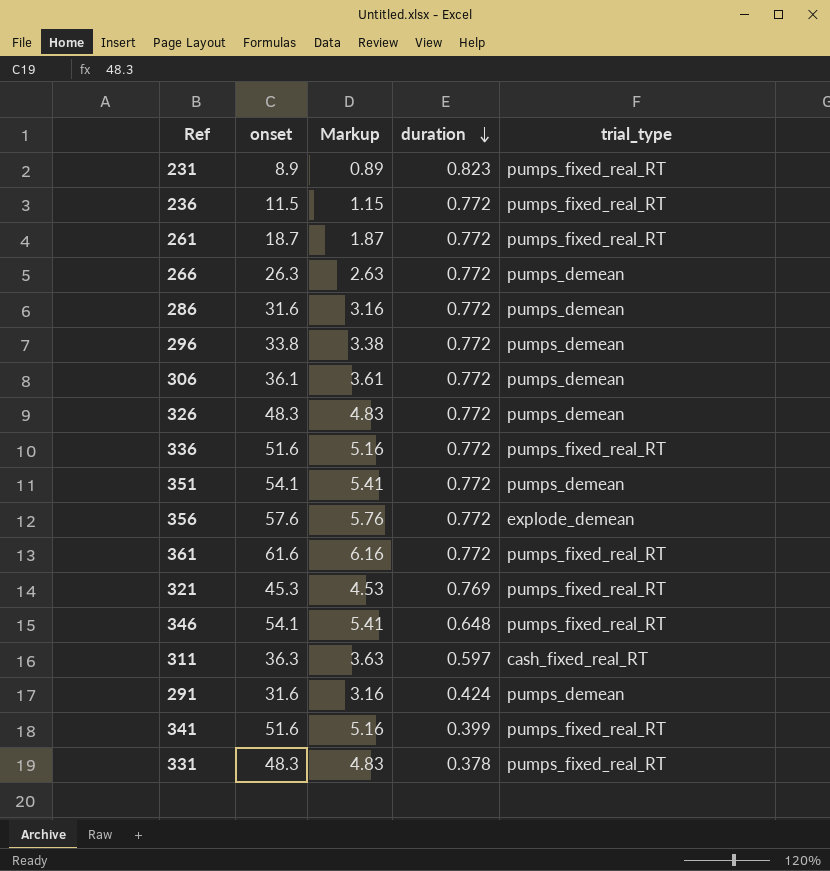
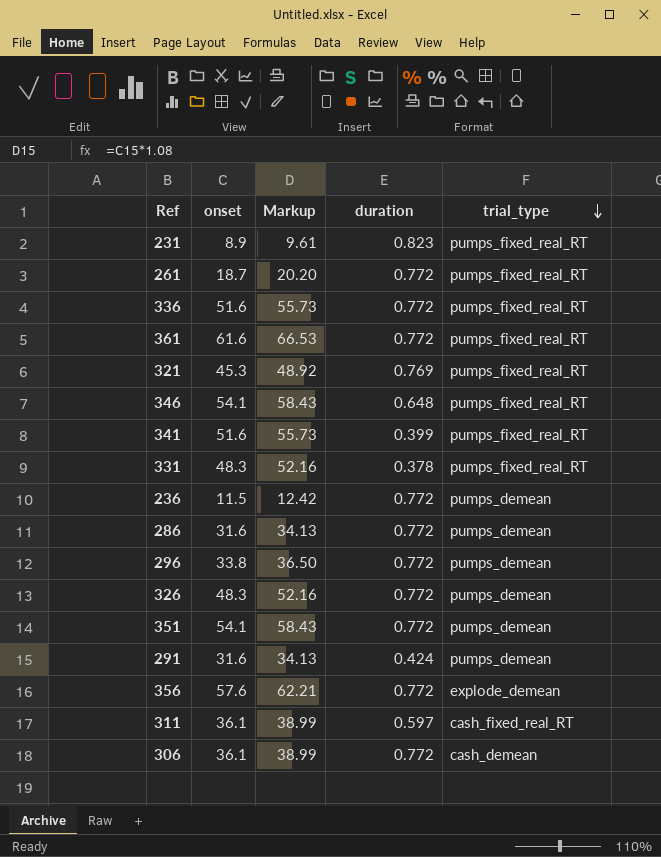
row order: duration descending -> trial_type descending
column Markup | formula: [onset] * 0.1 -> [onset] * 1.08
row 266: 26.3 | 2.63 | 0.772 | pumps_demean -> none
236 | trial_type: pumps_fixed_real_RT -> pumps_demean
311 | onset: 36.3 -> 36.1
306 | trial_type: pumps_demean -> cash_demean

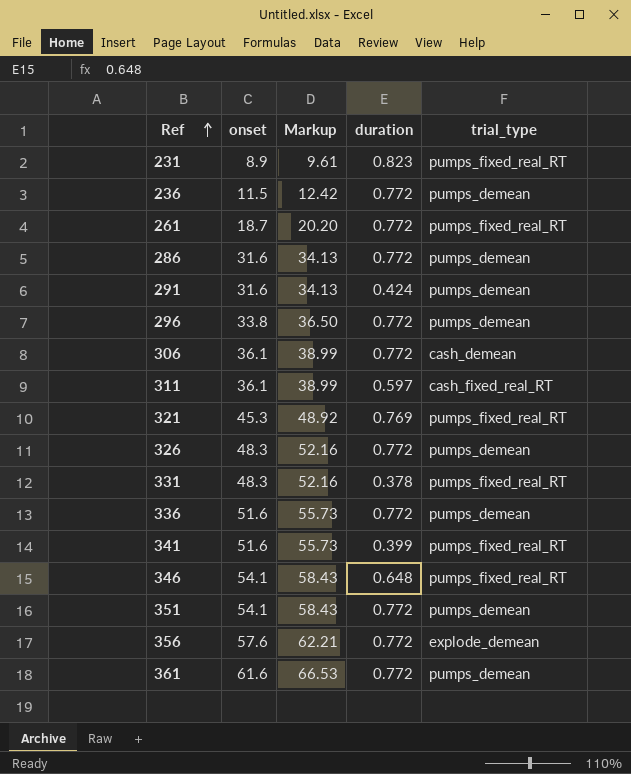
row order: trial_type descending -> Ref ascending
336 | trial_type: pumps_fixed_real_RT -> pumps_demean
361 | trial_type: pumps_fixed_real_RT -> pumps_demean

